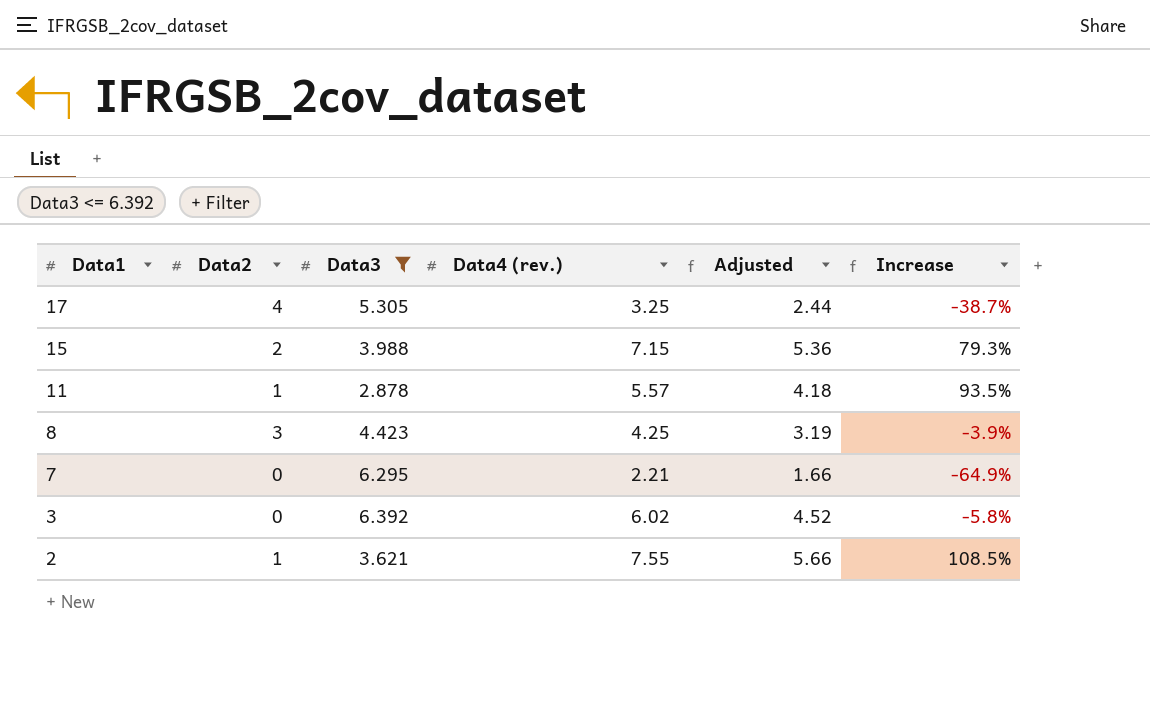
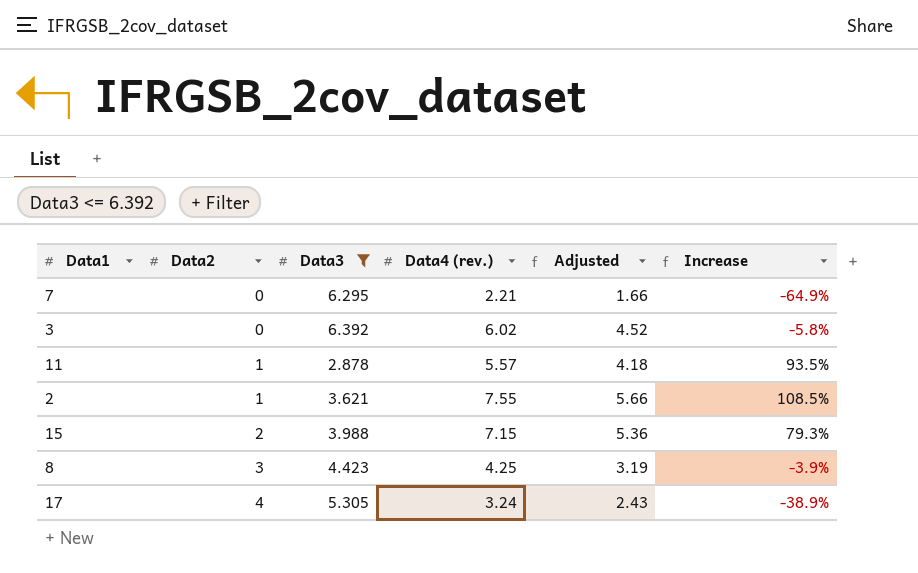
row order: Data1 descending -> Data2 ascending
17 | Data4 (rev.): 3.25 -> 3.24
17 | Adjusted: 2.44 -> 2.43
17 | Increase: -38.7% -> -38.9%

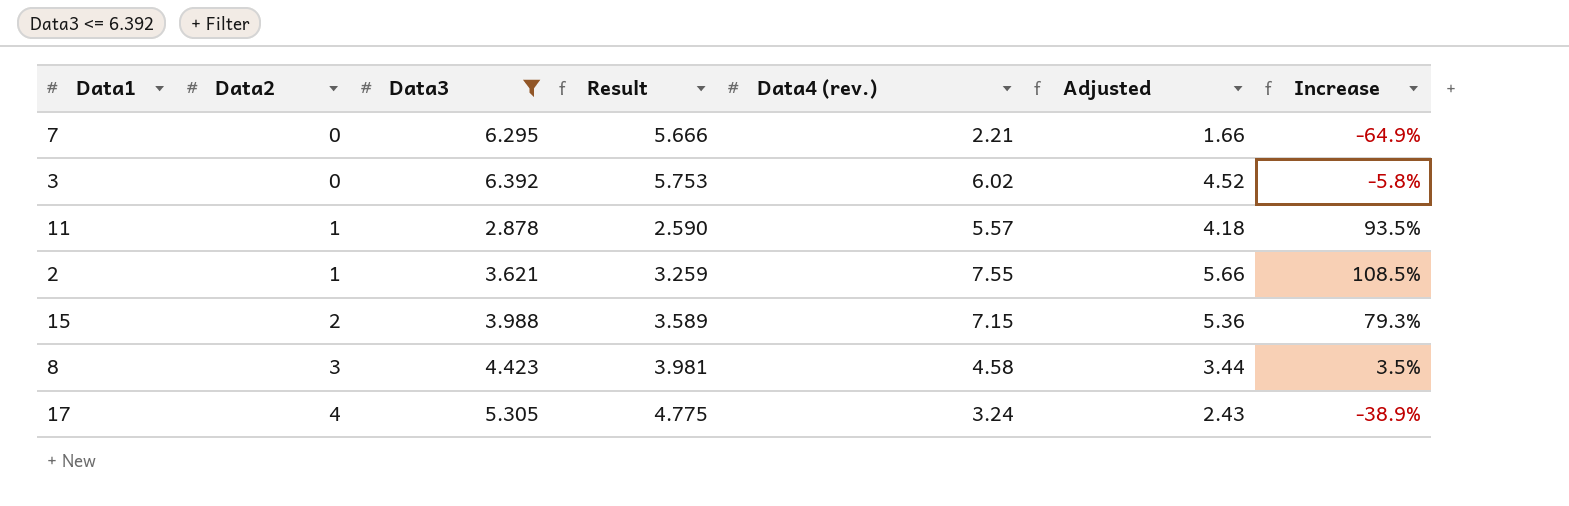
column Result | formula: none -> [Data3] * 0.9
8 | Data4 (rev.): 4.25 -> 4.58
8 | Adjusted: 3.19 -> 3.44
8 | Increase: -3.9% -> 3.5%

